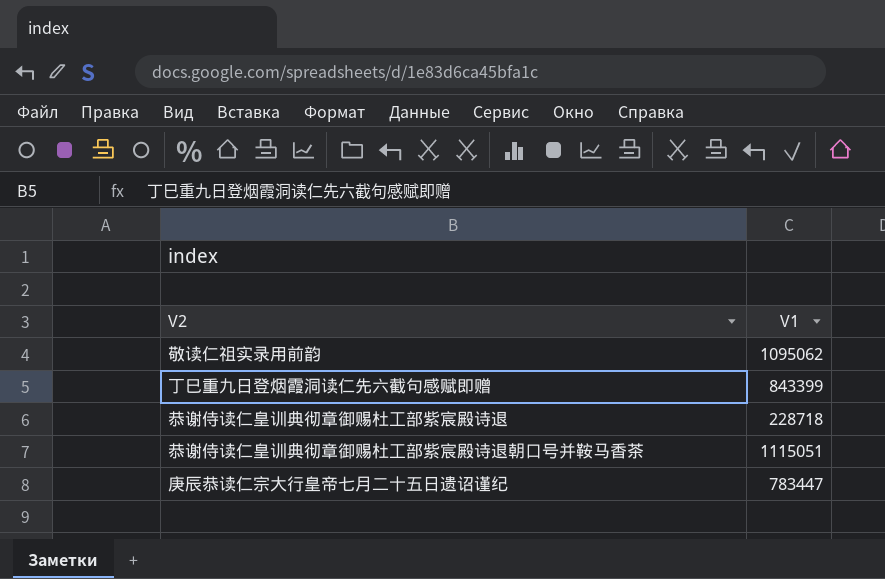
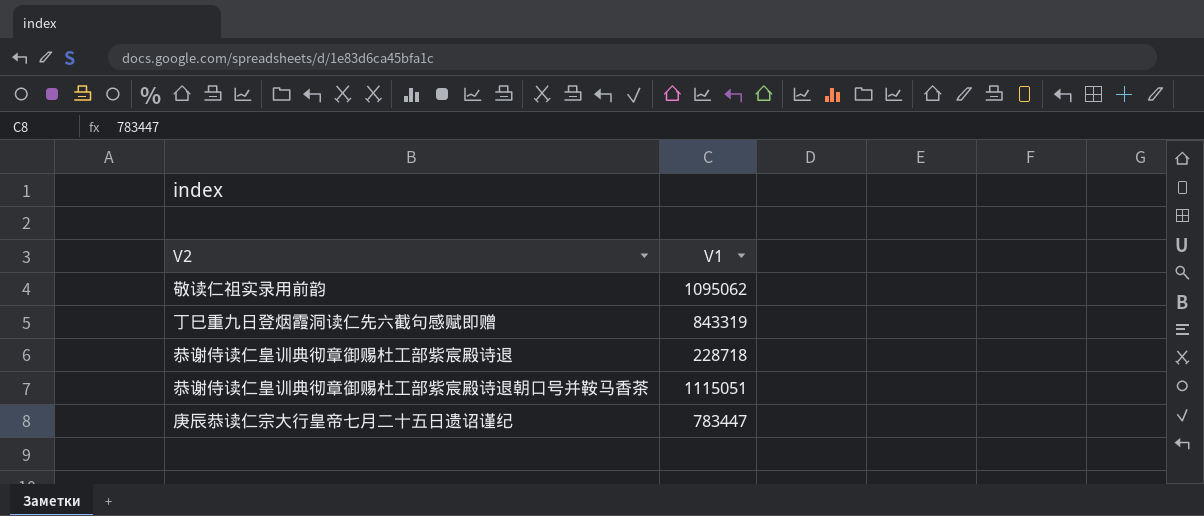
丁巳重九日登烟霞洞读仁先六截句感赋即赠 | V1: 843399 -> 843319

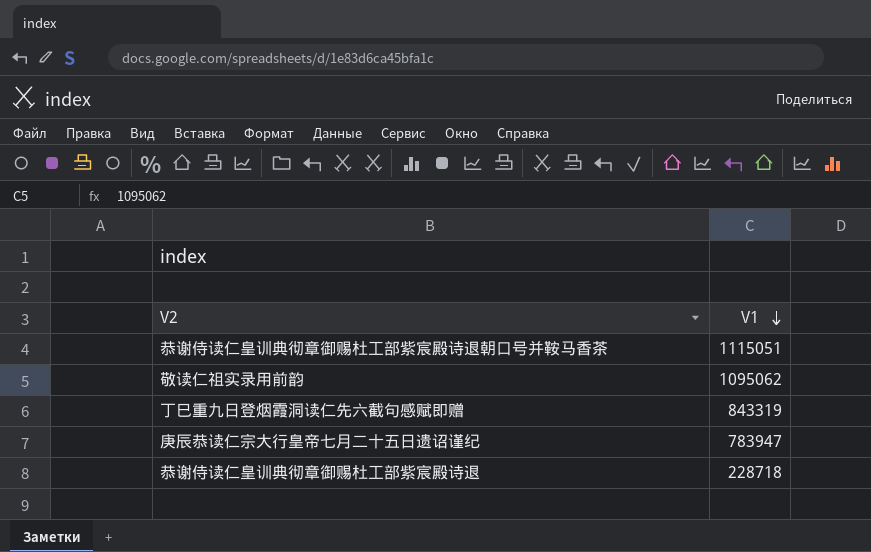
row order: none -> V1 descending
庚辰恭读仁宗大行皇帝七月二十五日遗诏谨纪 | V1: 783447 -> 783947

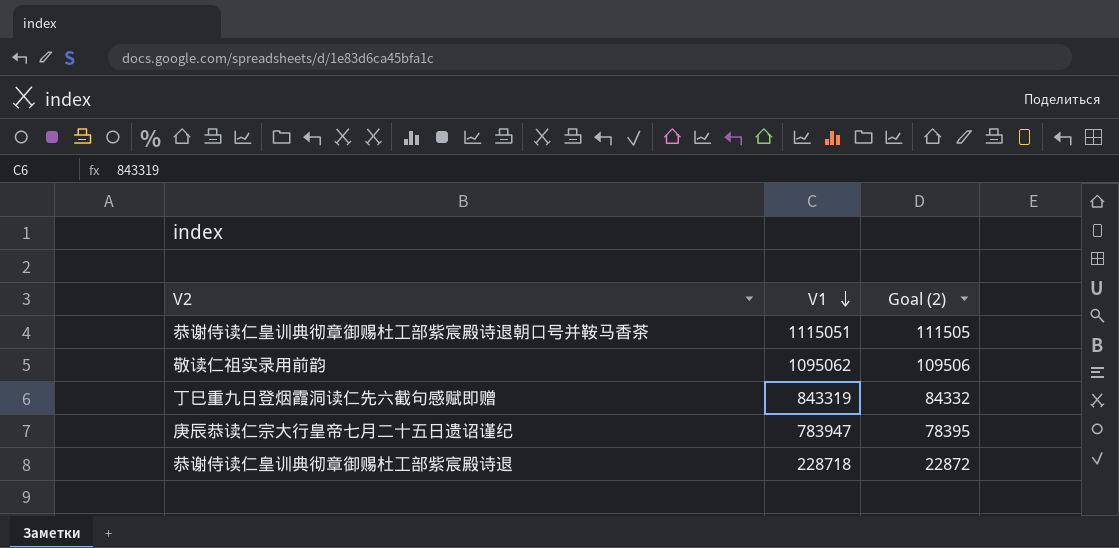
column Goal (2) | formula: none -> [V1] * 0.1

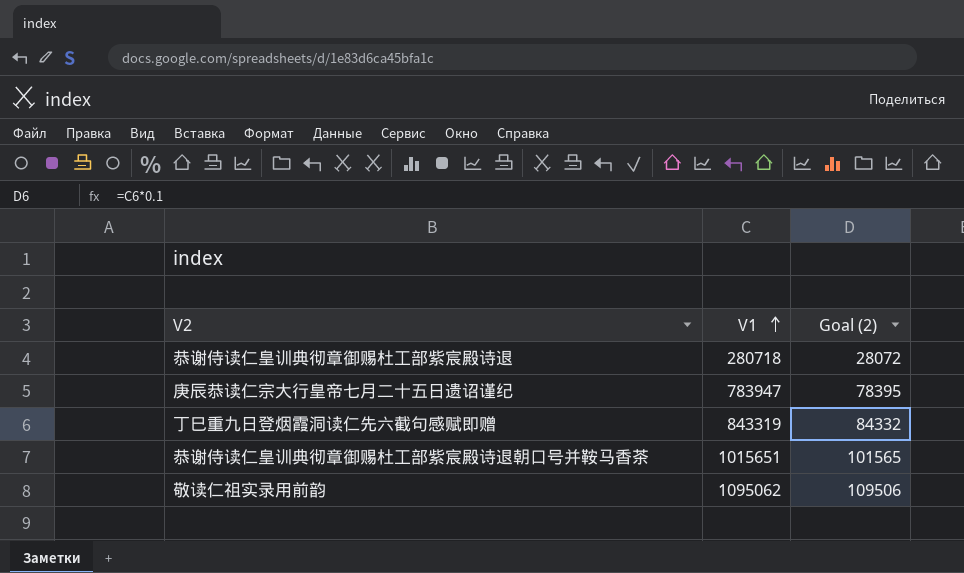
row order: V1 descending -> V1 ascending
恭谢侍读仁皇训典彻章御赐杜工部紫宸殿诗退 | V1: 228718 -> 280718
恭谢侍读仁皇训典彻章御赐杜工部紫宸殿诗退 | Goal (2): 22872 -> 28072
恭谢侍读仁皇训典彻章御赐杜工部紫宸殿诗退朝口号并鞍马香茶 | V1: 1115051 -> 1015651
恭谢侍读仁皇训典彻章御赐杜工部紫宸殿诗退朝口号并鞍马香茶 | Goal (2): 111505 -> 101565

